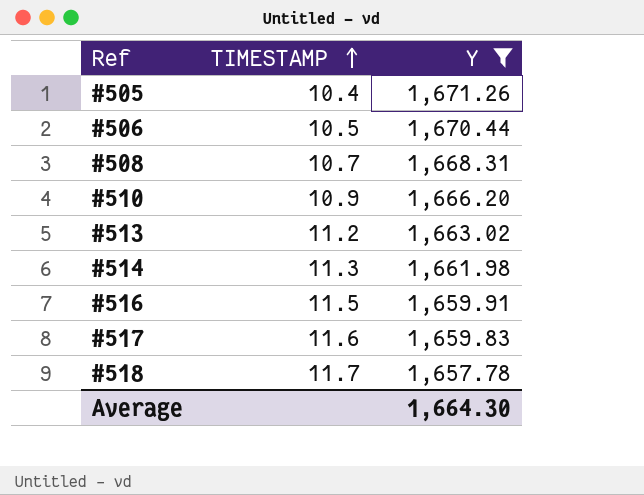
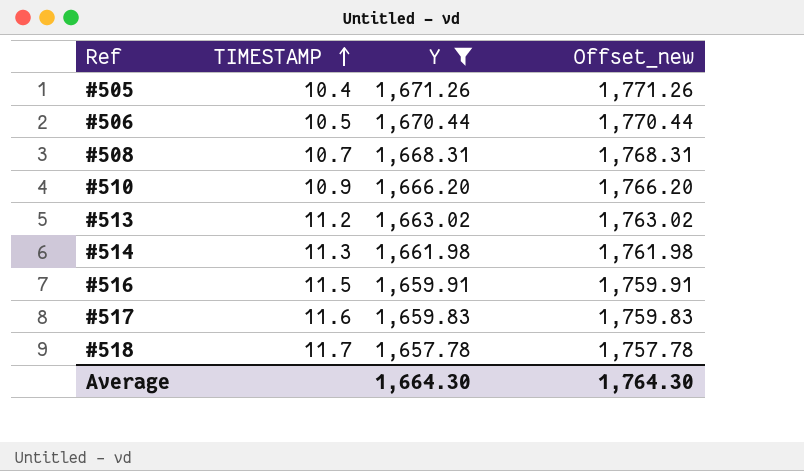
column Offset_new | formula: none -> [Y] + 100

